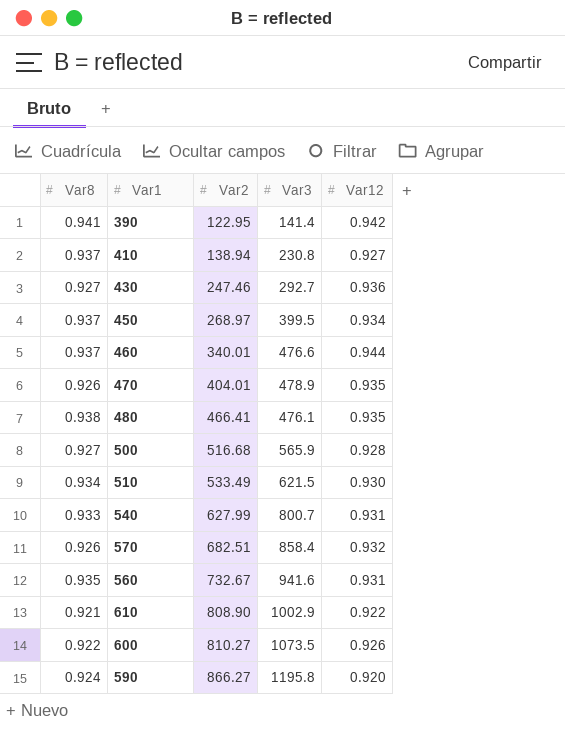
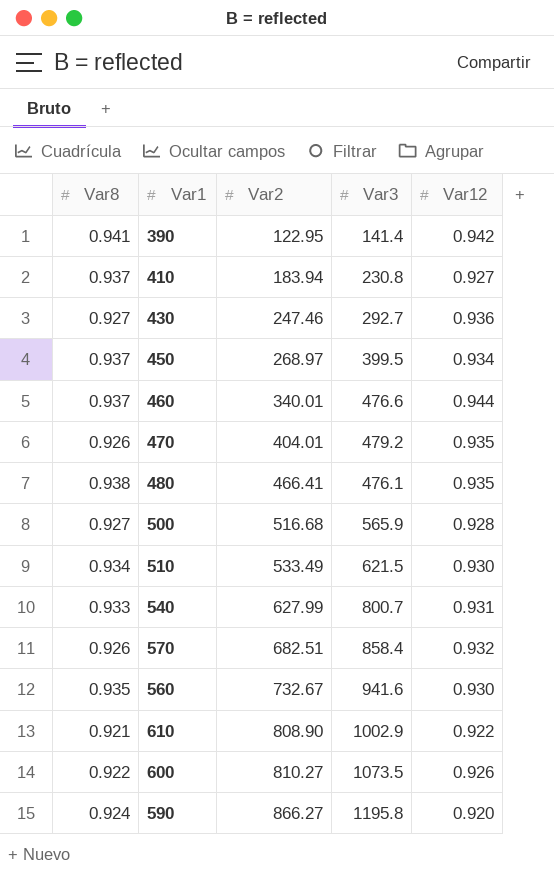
410 | Var2: 138.94 -> 183.94
470 | Var3: 478.9 -> 479.2
560 | Var12: 0.931 -> 0.930

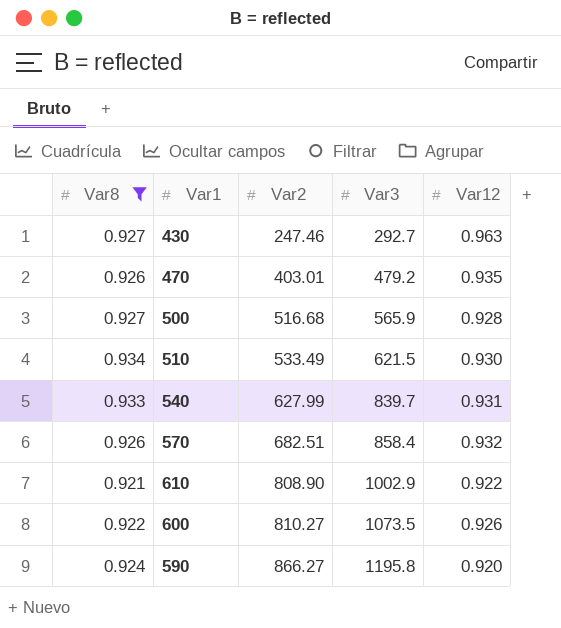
filter: none -> Var8 <= 0.934
430 | Var12: 0.936 -> 0.963
470 | Var2: 404.01 -> 403.01
540 | Var3: 800.7 -> 839.7

